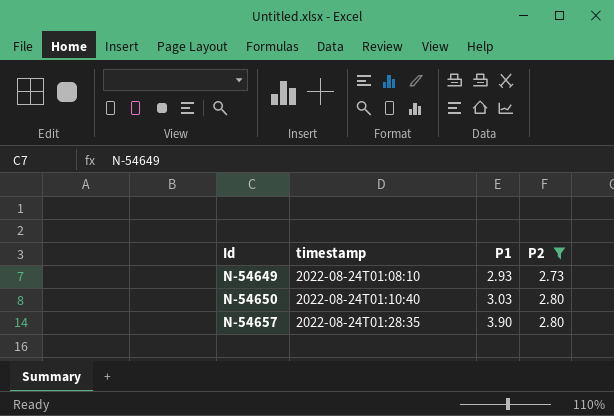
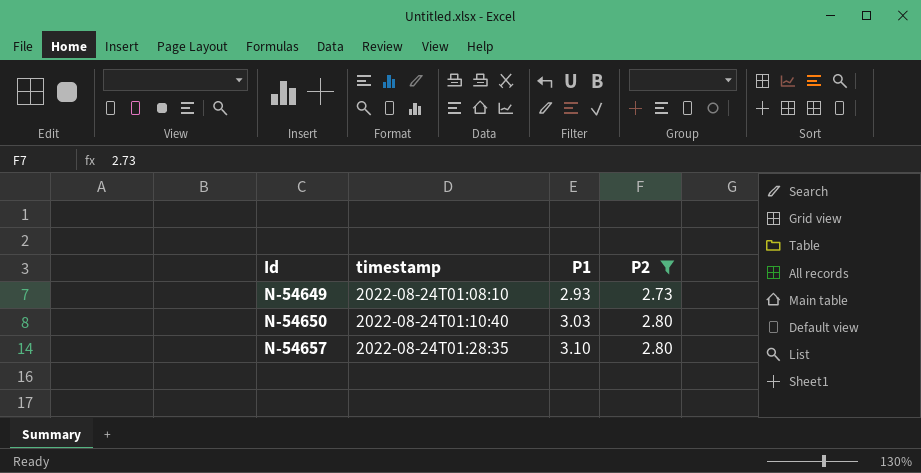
N-54657 | P1: 3.90 -> 3.10

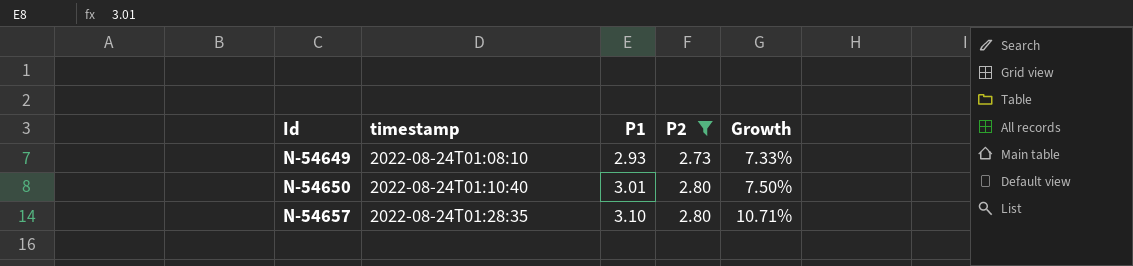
column Growth | formula: none -> ([P1] - [P2]) / [P2]
N-54650 | P1: 3.03 -> 3.01

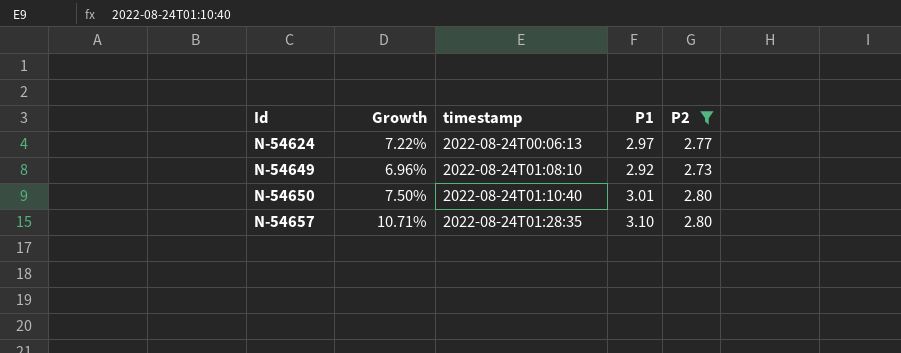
column Growth | position: 5 -> 2
row N-54624: none -> 7.22% | 2022-08-24T00:06:13 | 2.97 | 2.77
N-54649 | Growth: 7.33% -> 6.96%
N-54649 | P1: 2.93 -> 2.92

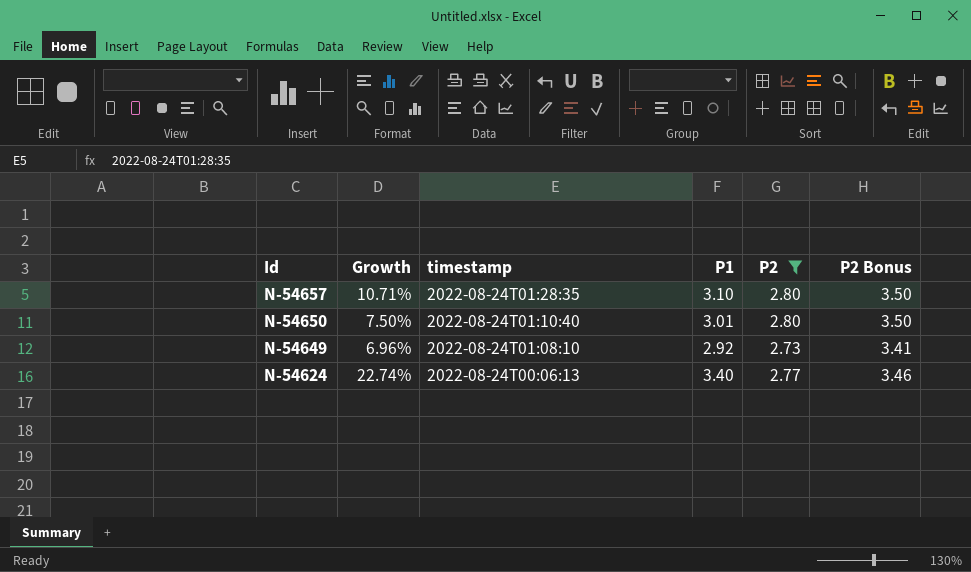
row order: Id ascending -> Id descending
column P2 Bonus | formula: none -> [P2] * 1.25
N-54624 | Growth: 7.22% -> 22.74%
N-54624 | P1: 2.97 -> 3.40

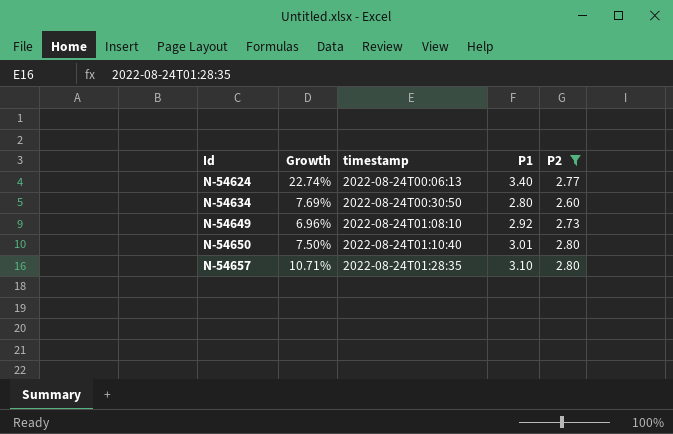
row order: Id descending -> Id ascending
column P2 Bonus | formula: [P2] * 1.25 -> none
row N-54634: none -> 7.69% | 2022-08-24T00:30:50 | 2.80 | 2.60

